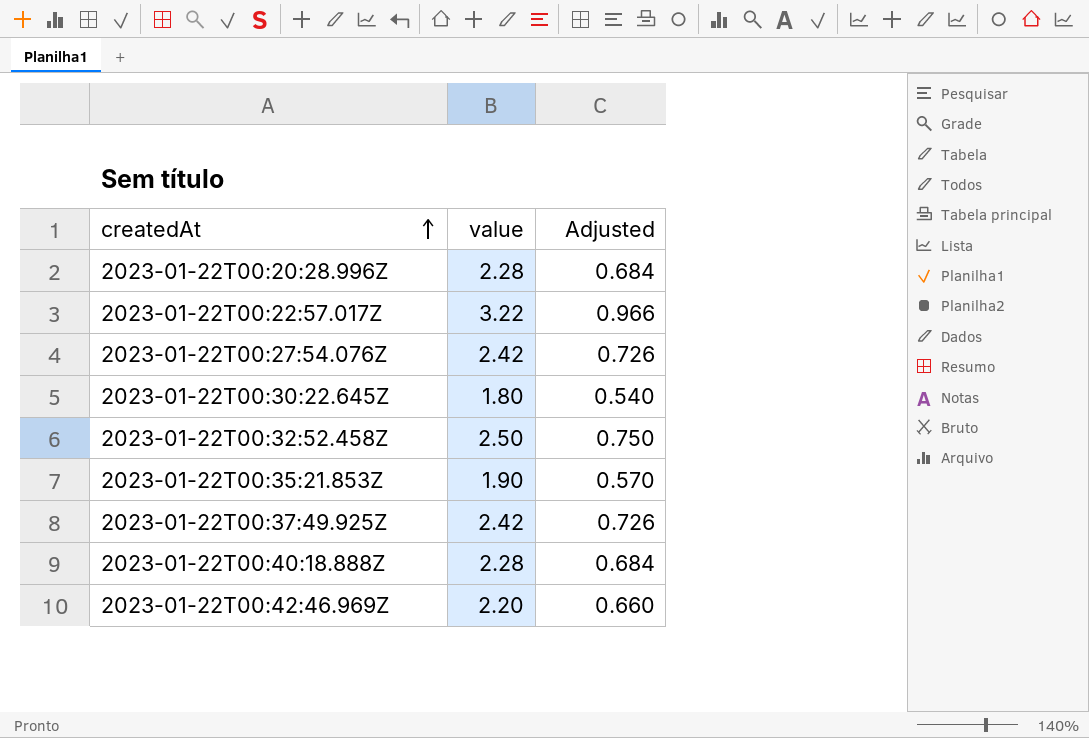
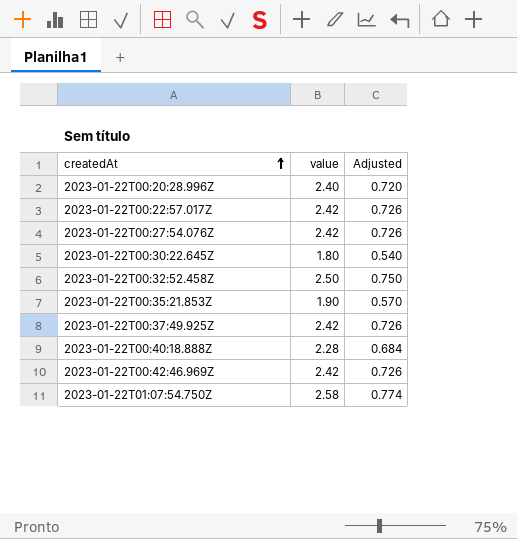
2023-01-22T00:20:28.996Z | value: 2.28 -> 2.40
2023-01-22T00:20:28.996Z | Adjusted: 0.684 -> 0.720
2023-01-22T00:22:57.017Z | value: 3.22 -> 2.42
2023-01-22T00:22:57.017Z | Adjusted: 0.966 -> 0.726
2023-01-22T00:42:46.969Z | value: 2.20 -> 2.42
2023-01-22T00:42:46.969Z | Adjusted: 0.660 -> 0.726
row 2023-01-22T01:07:54.750Z: none -> 2.58 | 0.774

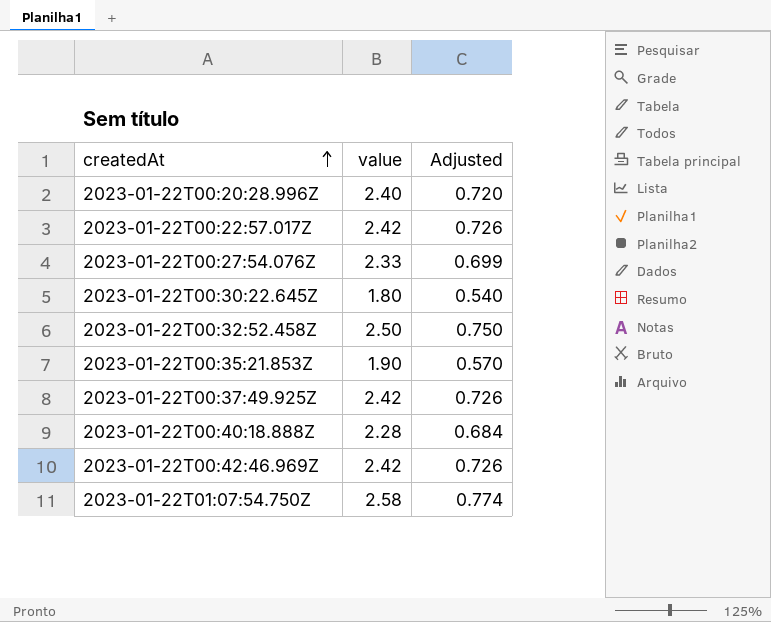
2023-01-22T00:27:54.076Z | value: 2.42 -> 2.33
2023-01-22T00:27:54.076Z | Adjusted: 0.726 -> 0.699

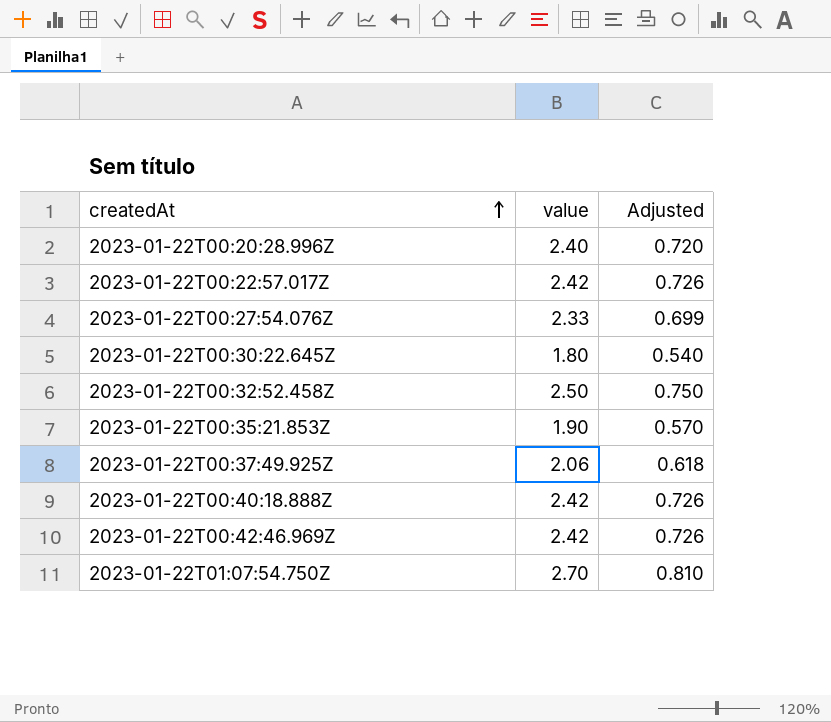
2023-01-22T00:37:49.925Z | value: 2.42 -> 2.06
2023-01-22T00:37:49.925Z | Adjusted: 0.726 -> 0.618
2023-01-22T00:40:18.888Z | value: 2.28 -> 2.42
2023-01-22T00:40:18.888Z | Adjusted: 0.684 -> 0.726
2023-01-22T01:07:54.750Z | value: 2.58 -> 2.70
2023-01-22T01:07:54.750Z | Adjusted: 0.774 -> 0.810

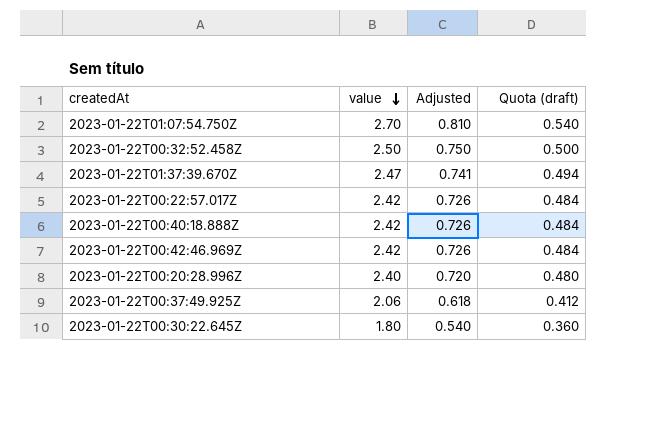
row order: createdAt ascending -> value descending
column Quota (draft) | formula: none -> [value] * 0.2
row 2023-01-22T00:27:54.076Z: 2.33 | 0.699 -> none
row 2023-01-22T00:35:21.853Z: 1.90 | 0.570 -> none
row 2023-01-22T01:37:39.670Z: none -> 2.47 | 0.741 | 0.494

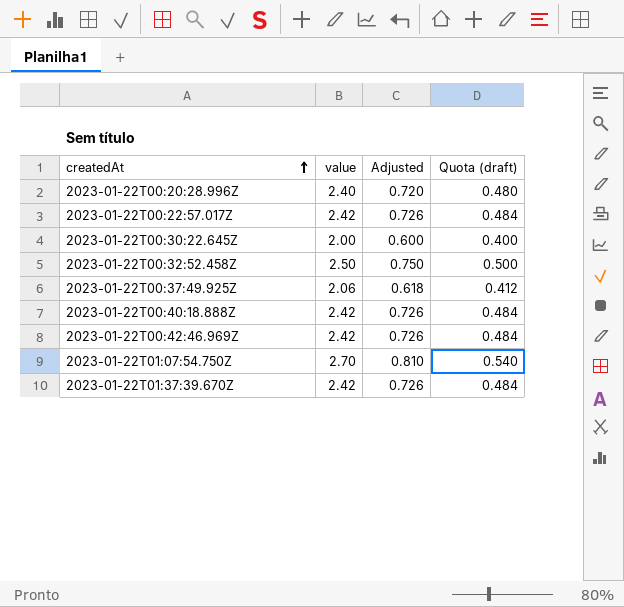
row order: value descending -> createdAt ascending
2023-01-22T00:30:22.645Z | value: 1.80 -> 2.00
2023-01-22T00:30:22.645Z | Adjusted: 0.540 -> 0.600
2023-01-22T00:30:22.645Z | Quota (draft): 0.360 -> 0.400
2023-01-22T01:37:39.670Z | value: 2.47 -> 2.42
2023-01-22T01:37:39.670Z | Adjusted: 0.741 -> 0.726
2023-01-22T01:37:39.670Z | Quota (draft): 0.494 -> 0.484

